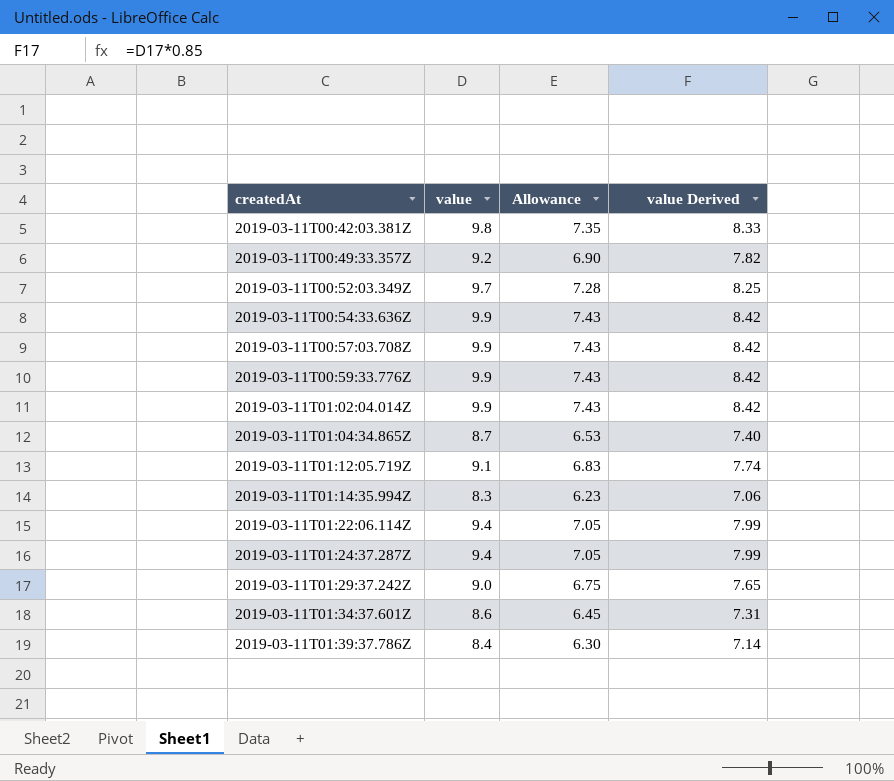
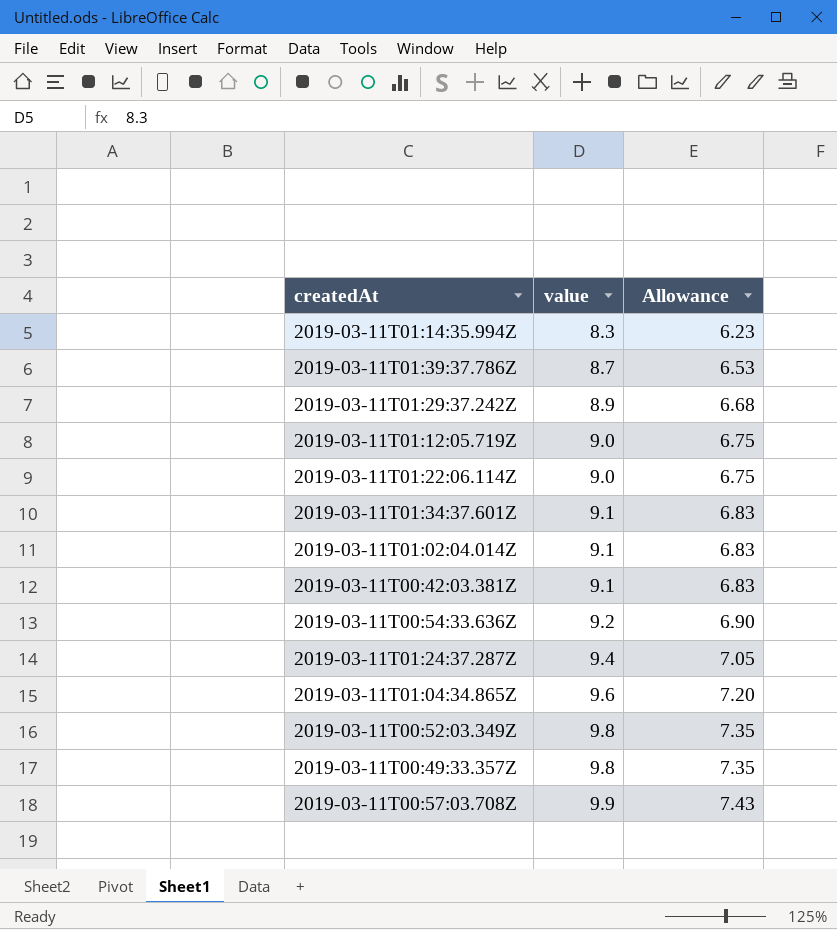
row order: createdAt ascending -> value ascending
column value Derived | formula: [value] * 0.85 -> none
row 2019-03-11T00:59:33.776Z: 9.9 | 7.43 | 8.42 -> none
2019-03-11T01:39:37.786Z | value: 8.4 -> 8.7
2019-03-11T01:39:37.786Z | Allowance: 6.30 -> 6.53
2019-03-11T01:29:37.242Z | value: 9.0 -> 8.9
2019-03-11T01:29:37.242Z | Allowance: 6.75 -> 6.68
2019-03-11T01:12:05.719Z | value: 9.1 -> 9.0
2019-03-11T01:12:05.719Z | Allowance: 6.83 -> 6.75
2019-03-11T01:22:06.114Z | value: 9.4 -> 9.0
2019-03-11T01:22:06.114Z | Allowance: 7.05 -> 6.75
2019-03-11T01:34:37.601Z | value: 8.6 -> 9.1
2019-03-11T01:34:37.601Z | Allowance: 6.45 -> 6.83
2019-03-11T01:02:04.014Z | value: 9.9 -> 9.1
2019-03-11T01:02:04.014Z | Allowance: 7.43 -> 6.83
2019-03-11T00:42:03.381Z | value: 9.8 -> 9.1
2019-03-11T00:42:03.381Z | Allowance: 7.35 -> 6.83
2019-03-11T00:54:33.636Z | value: 9.9 -> 9.2
2019-03-11T00:54:33.636Z | Allowance: 7.43 -> 6.90
2019-03-11T01:04:34.865Z | value: 8.7 -> 9.6
2019-03-11T01:04:34.865Z | Allowance: 6.53 -> 7.20
2019-03-11T00:52:03.349Z | value: 9.7 -> 9.8
2019-03-11T00:52:03.349Z | Allowance: 7.28 -> 7.35
2019-03-11T00:49:33.357Z | value: 9.2 -> 9.8
2019-03-11T00:49:33.357Z | Allowance: 6.90 -> 7.35

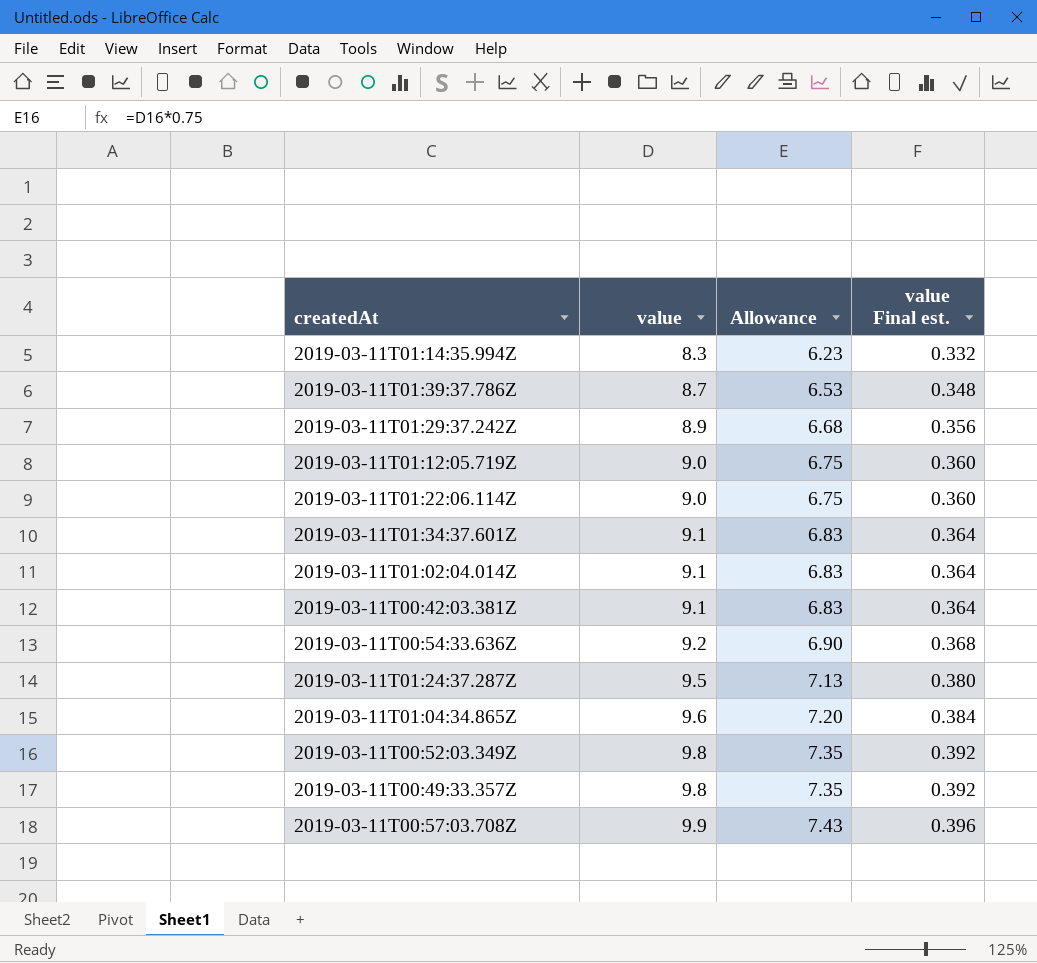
column value Final est. | formula: none -> [value] * 0.04
2019-03-11T01:24:37.287Z | value: 9.4 -> 9.5
2019-03-11T01:24:37.287Z | Allowance: 7.05 -> 7.13

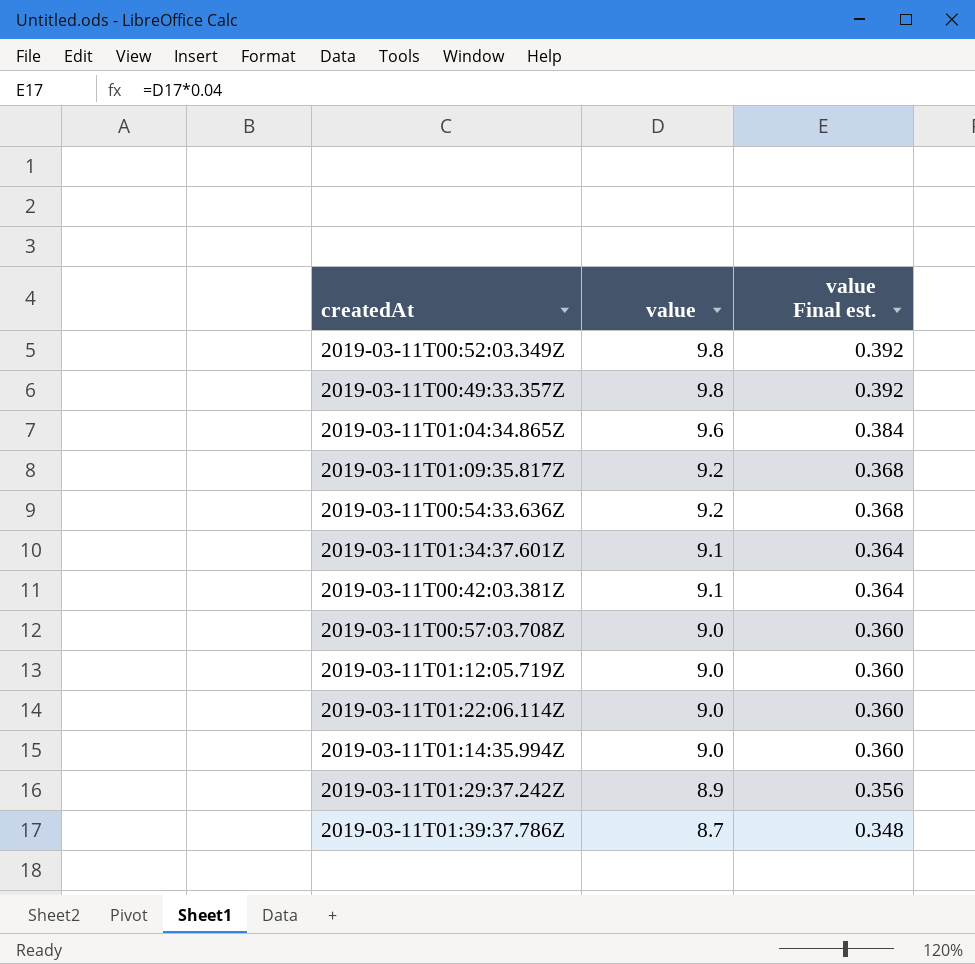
row order: value ascending -> value descending
column Allowance | formula: [value] * 0.75 -> none
row 2019-03-11T01:02:04.014Z: 9.1 | 6.83 | 0.364 -> none
row 2019-03-11T01:24:37.287Z: 9.5 | 7.13 | 0.380 -> none
row 2019-03-11T01:09:35.817Z: none -> 9.2 | 0.368
2019-03-11T00:57:03.708Z | value: 9.9 -> 9.0
2019-03-11T00:57:03.708Z | value Final est.: 0.396 -> 0.360
2019-03-11T01:14:35.994Z | value: 8.3 -> 9.0
2019-03-11T01:14:35.994Z | value Final est.: 0.332 -> 0.360

